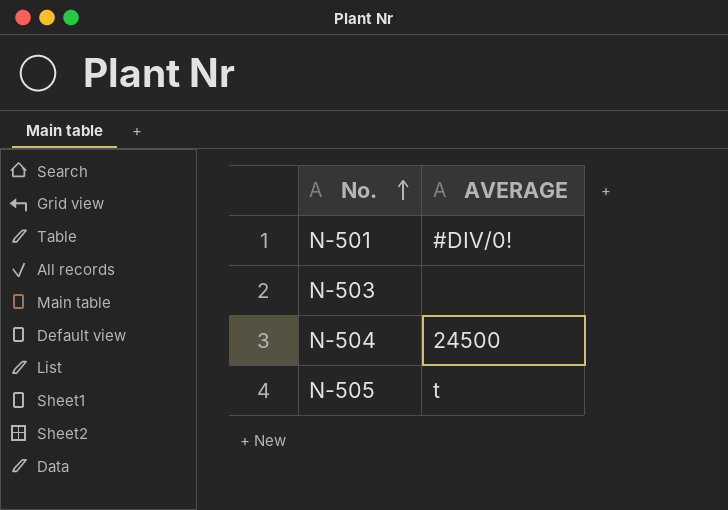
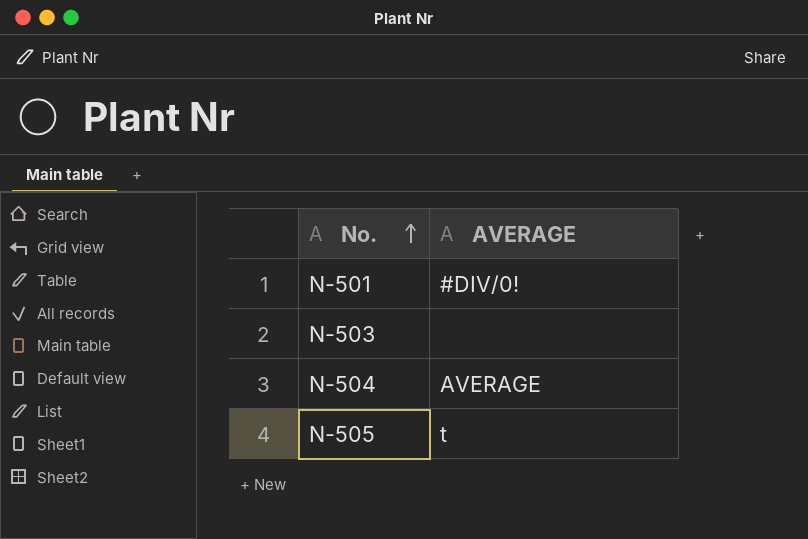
N-504 | AVERAGE: 24500 -> AVERAGE

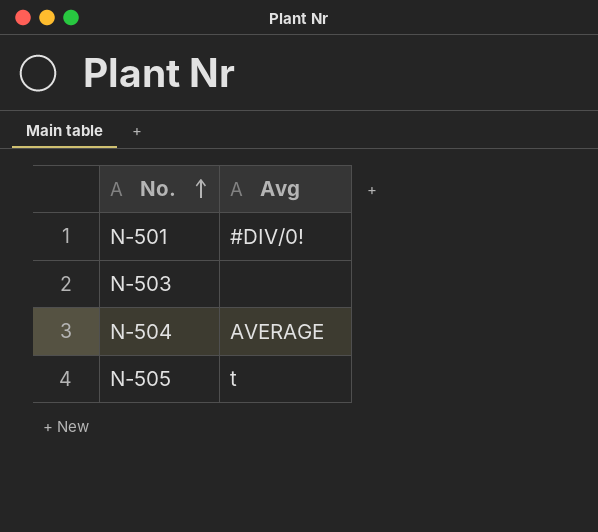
column name: AVERAGE -> Avg

